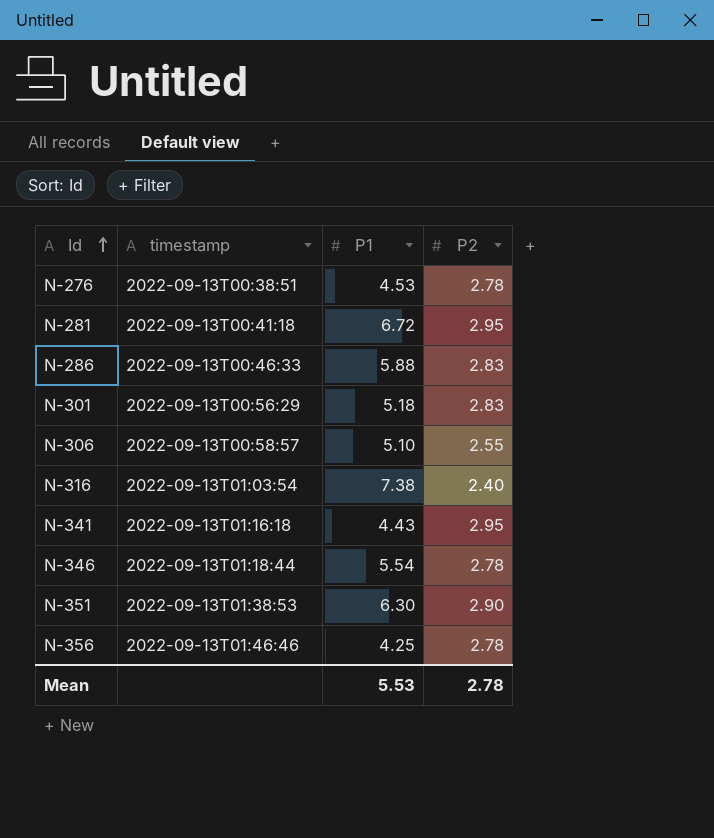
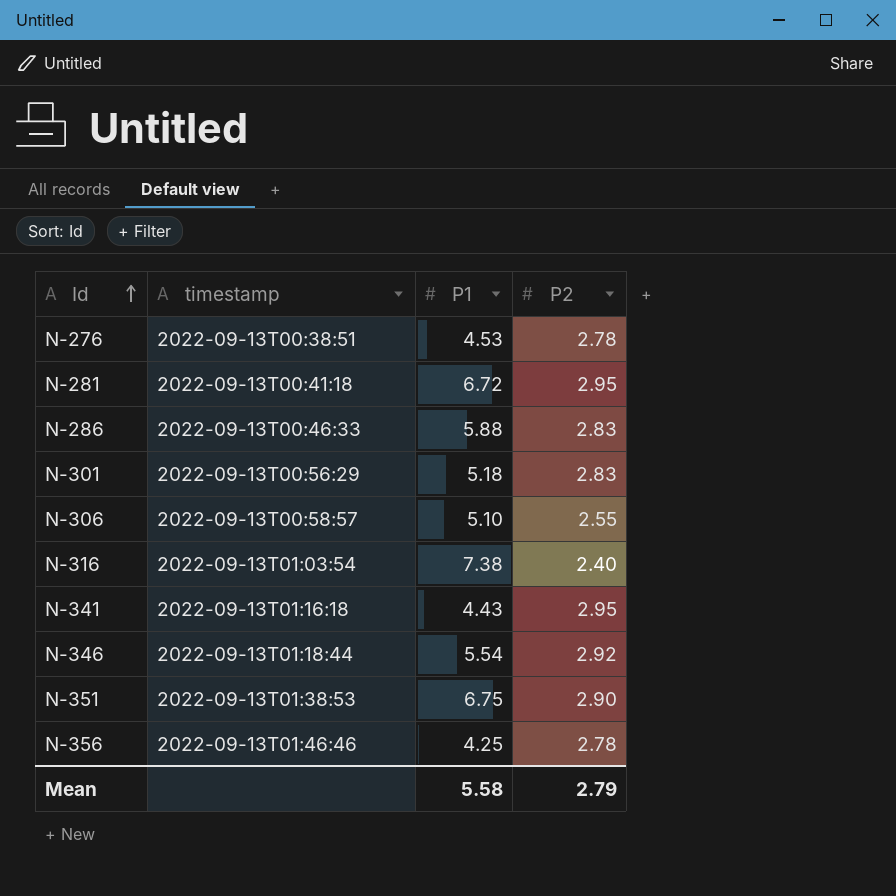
N-346 | P2: 2.78 -> 2.92
N-351 | P1: 6.30 -> 6.75
Mean | P1: 5.53 -> 5.58
Mean | P2: 2.78 -> 2.79

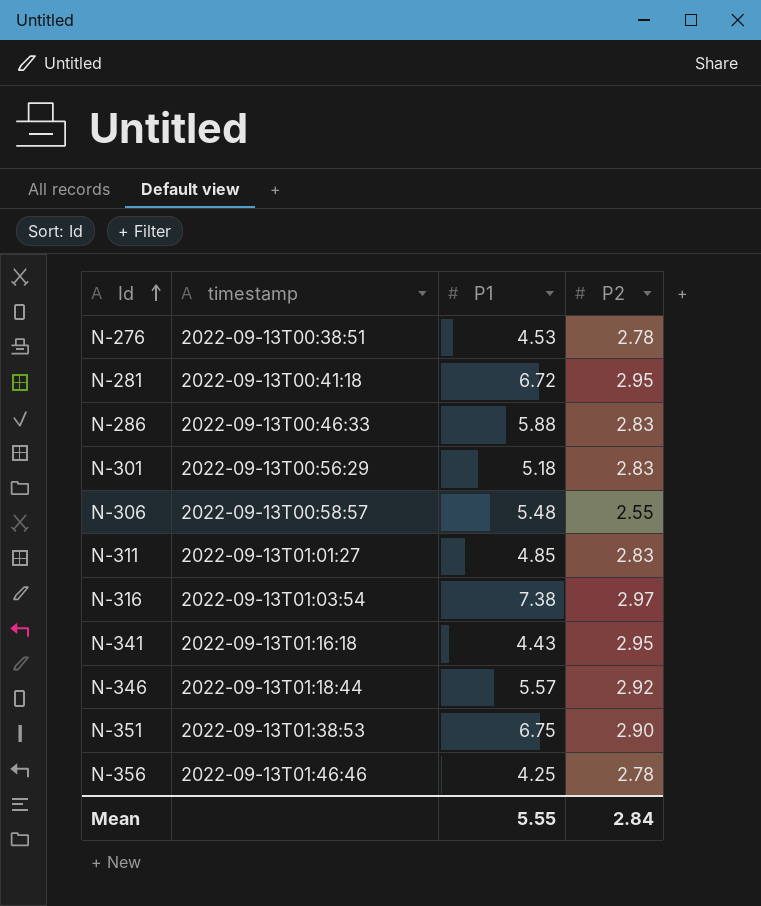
N-306 | P1: 5.10 -> 5.48
row N-311: none -> 2022-09-13T01:01:27 | 4.85 | 2.83
N-316 | P2: 2.40 -> 2.97
N-346 | P1: 5.54 -> 5.57
Mean | P1: 5.58 -> 5.55
Mean | P2: 2.79 -> 2.84

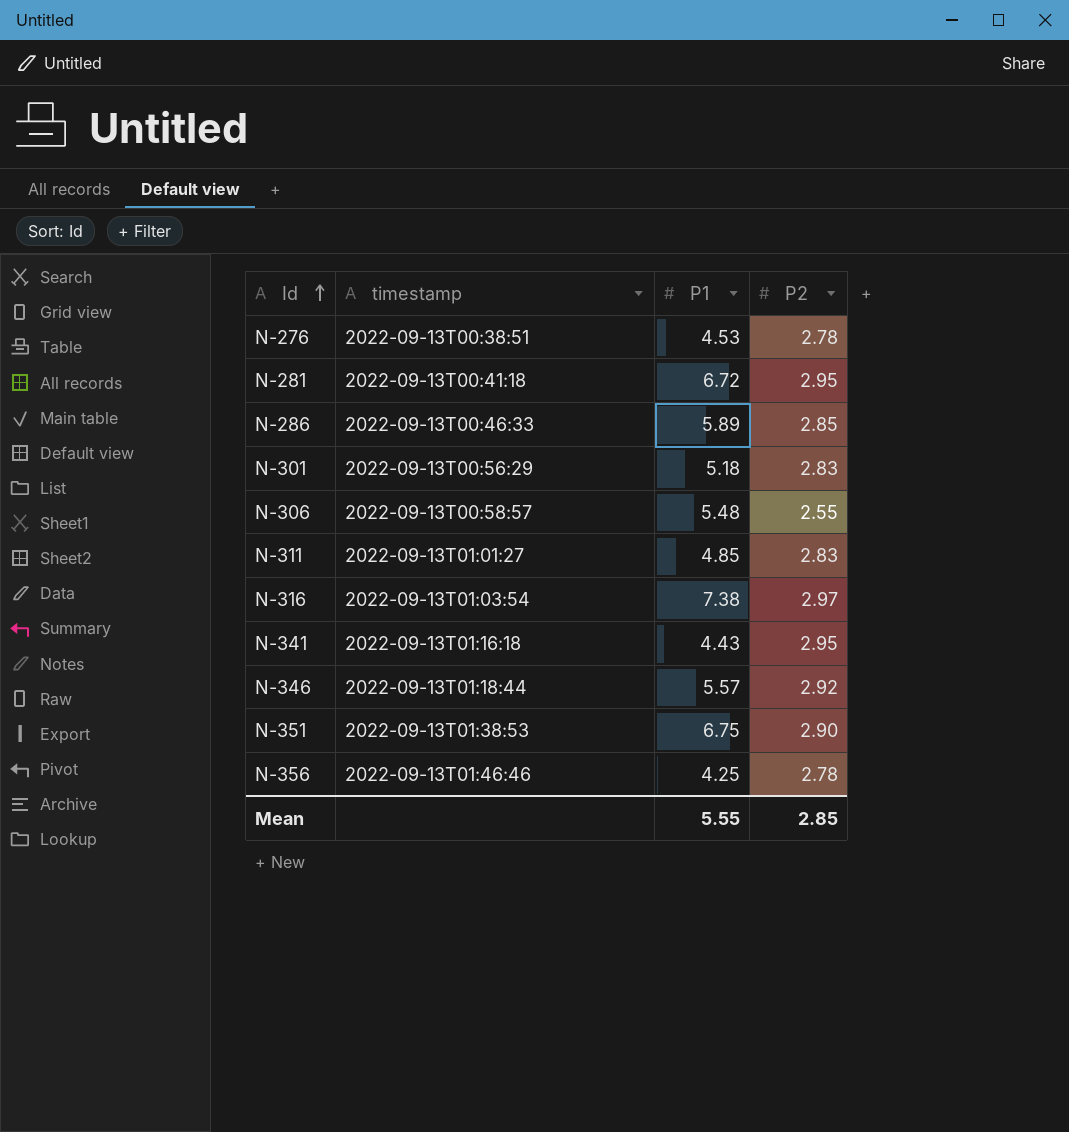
N-286 | P1: 5.88 -> 5.89
N-286 | P2: 2.83 -> 2.85
Mean | P2: 2.84 -> 2.85

